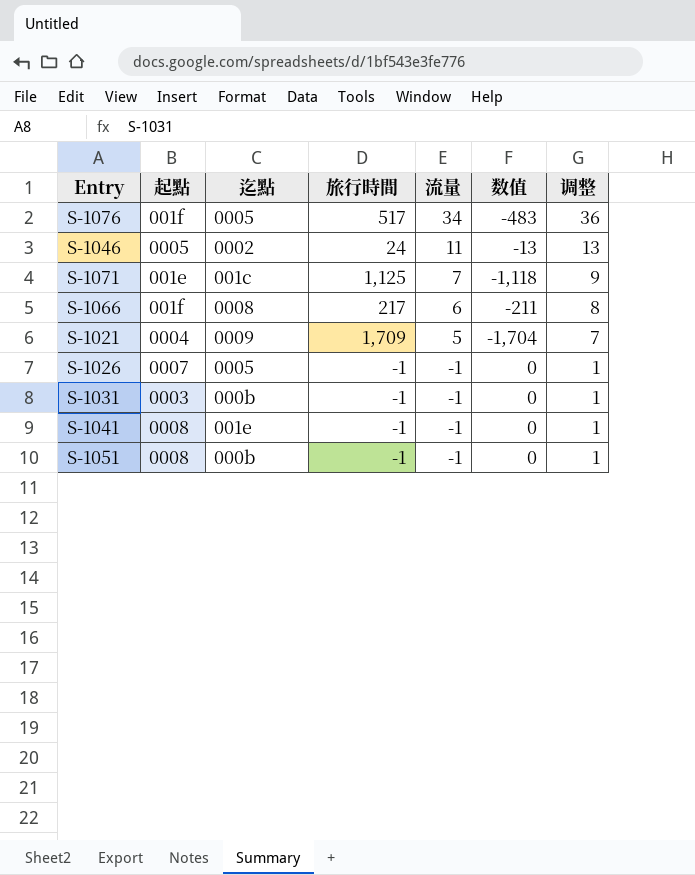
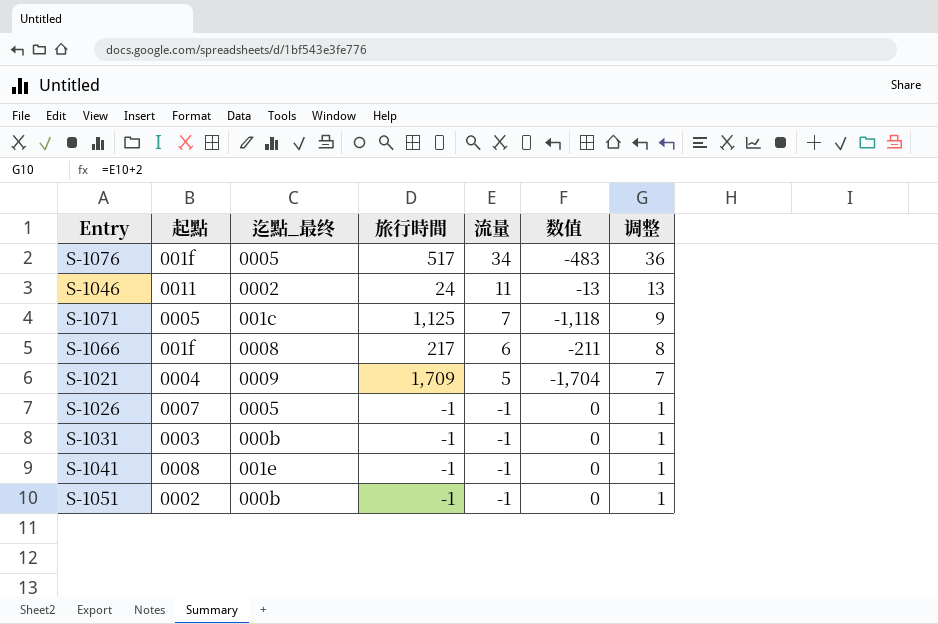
column name: 迄點 -> 迄點_最终
S-1046 | 起點: 0005 -> 0011
S-1071 | 起點: 001e -> 0005
S-1051 | 起點: 0008 -> 0002

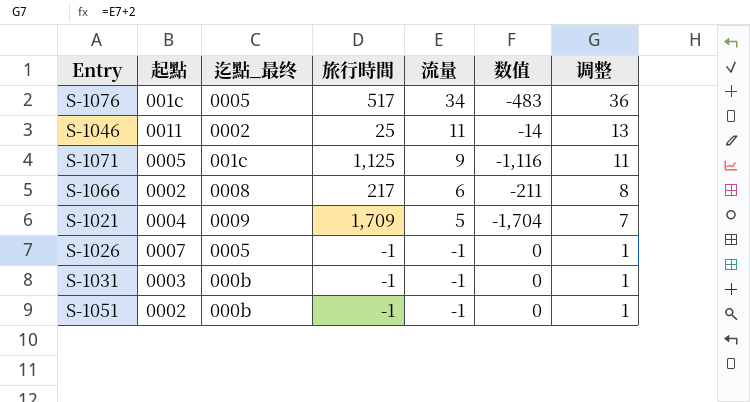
row S-1041: 0008 | 001e | -1 | -1 | 0 | 1 -> none
S-1076 | 起點: 001f -> 001c
S-1046 | 旅行時間: 24 -> 25
S-1046 | 数值: -13 -> -14
S-1071 | 流量: 7 -> 9
S-1071 | 数值: -1,118 -> -1,116
S-1071 | 调整: 9 -> 11
S-1066 | 起點: 001f -> 0002

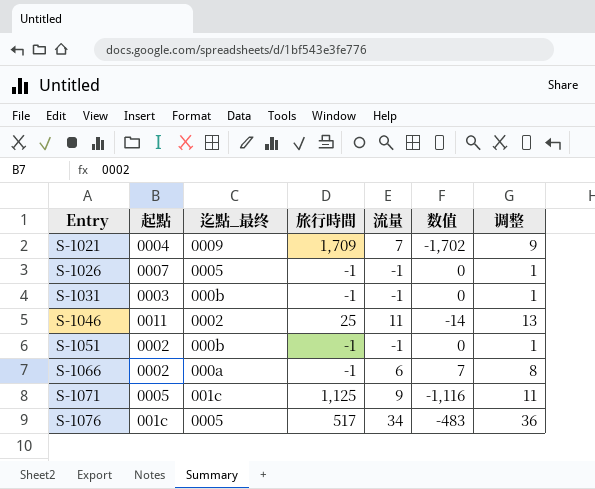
row order: 流量 descending -> Entry ascending
S-1021 | 流量: 5 -> 7
S-1021 | 数值: -1,704 -> -1,702
S-1021 | 调整: 7 -> 9
S-1066 | 迄點_最终: 0008 -> 000a
S-1066 | 旅行時間: 217 -> -1
S-1066 | 数值: -211 -> 7

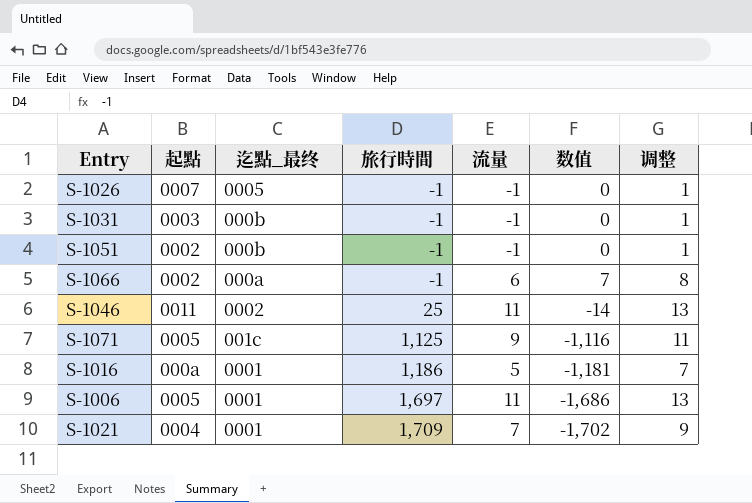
row order: Entry ascending -> 旅行時間 ascending
row S-1076: 001c | 0005 | 517 | 34 | -483 | 36 -> none
row S-1016: none -> 000a | 0001 | 1,186 | 5 | -1,181 | 7
row S-1006: none -> 0005 | 0001 | 1,697 | 11 | -1,686 | 13
S-1021 | 迄點_最终: 0009 -> 0001

